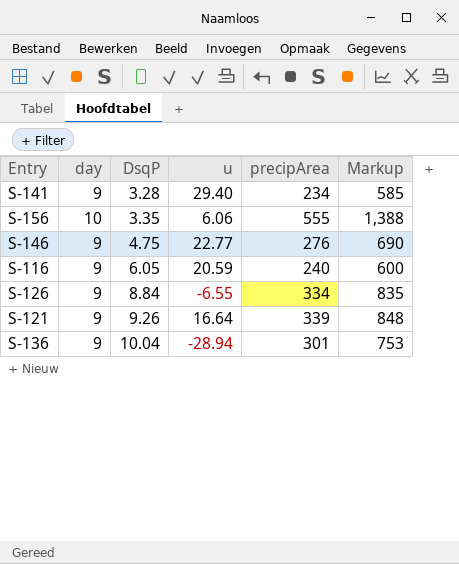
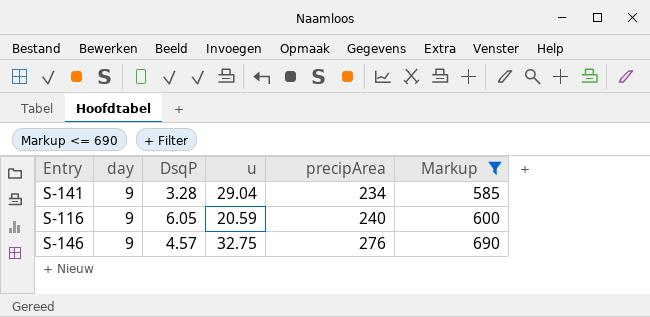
filter: none -> Markup <= 690
row order: DsqP ascending -> precipArea ascending
S-141 | u: 29.40 -> 29.04
S-146 | DsqP: 4.75 -> 4.57
S-146 | u: 22.77 -> 32.75

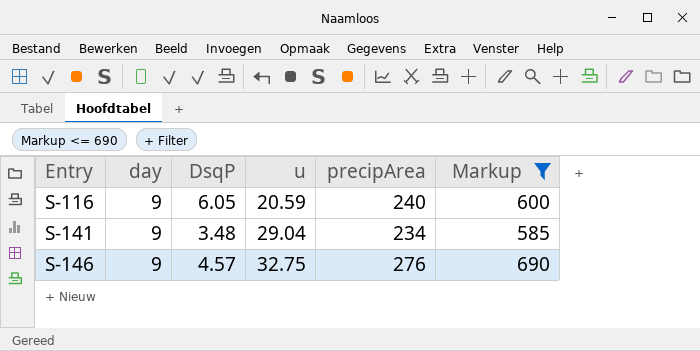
row order: precipArea ascending -> Entry ascending
S-141 | DsqP: 3.28 -> 3.48

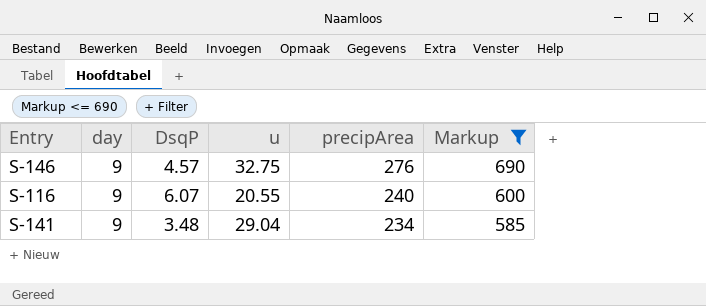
row order: Entry ascending -> precipArea descending
S-116 | DsqP: 6.05 -> 6.07
S-116 | u: 20.59 -> 20.55

